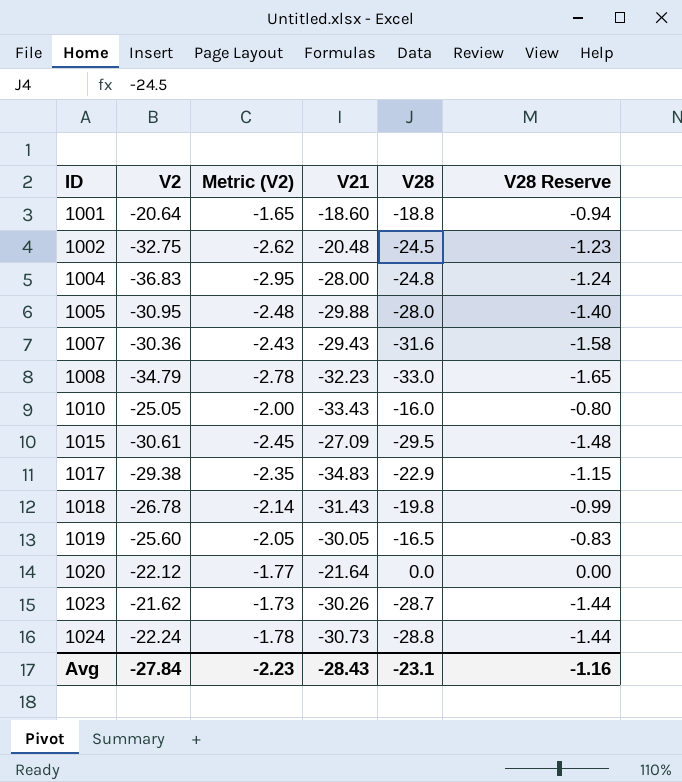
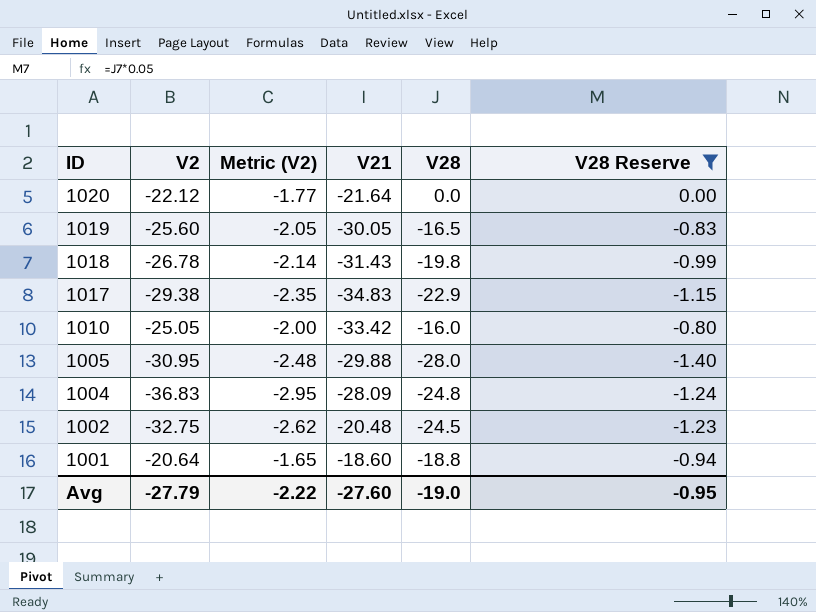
filter: none -> V28 Reserve >= -1.40
row order: ID ascending -> ID descending
1010 | V21: -33.43 -> -33.42
1004 | V21: -28.00 -> -28.09
Avg | V2: -27.84 -> -27.79
Avg | Metric (V2): -2.23 -> -2.22
Avg | V21: -28.43 -> -27.60
Avg | V28: -23.1 -> -19.0
Avg | V28 Reserve: -1.16 -> -0.95

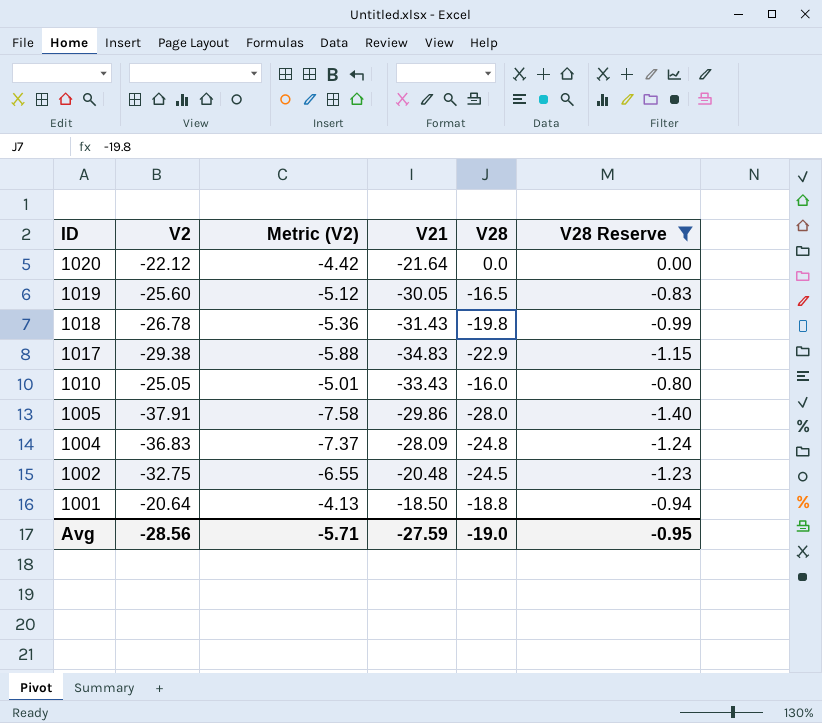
column Metric (V2) | formula: [V2] * 0.08 -> [V2] * 0.2
1010 | V21: -33.42 -> -33.43
1005 | V2: -30.95 -> -37.91
1005 | V21: -29.88 -> -29.86
1001 | V21: -18.60 -> -18.50
Avg | V2: -27.79 -> -28.56
Avg | Metric (V2): -2.22 -> -5.71
Avg | V21: -27.60 -> -27.59

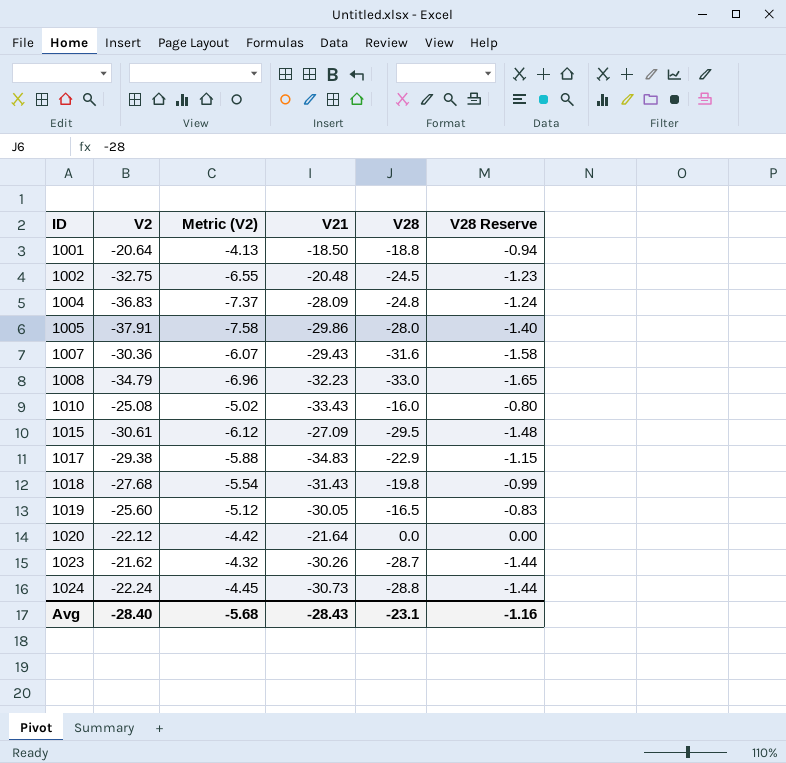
filter: V28 Reserve >= -1.40 -> none
row order: ID descending -> ID ascending
1010 | V2: -25.05 -> -25.08
1010 | Metric (V2): -5.01 -> -5.02
1018 | V2: -26.78 -> -27.68
1018 | Metric (V2): -5.36 -> -5.54
Avg | V2: -28.56 -> -28.40
Avg | Metric (V2): -5.71 -> -5.68
Avg | V21: -27.59 -> -28.43
Avg | V28: -19.0 -> -23.1
Avg | V28 Reserve: -0.95 -> -1.16

